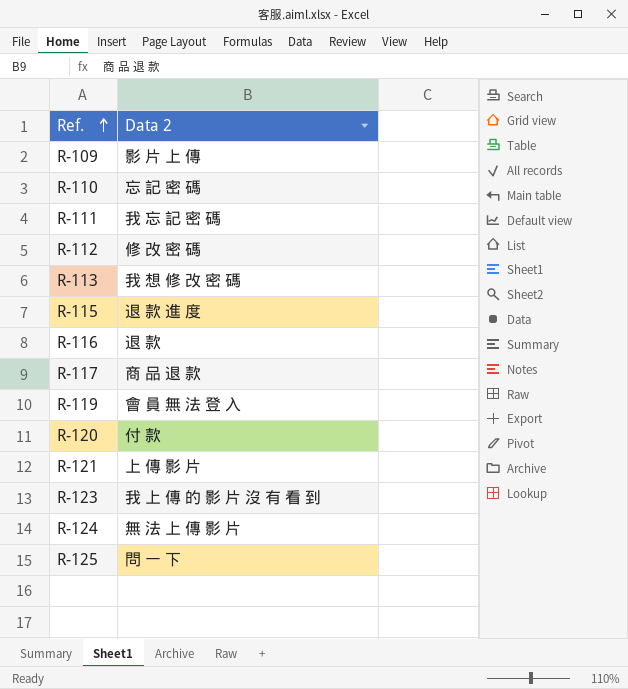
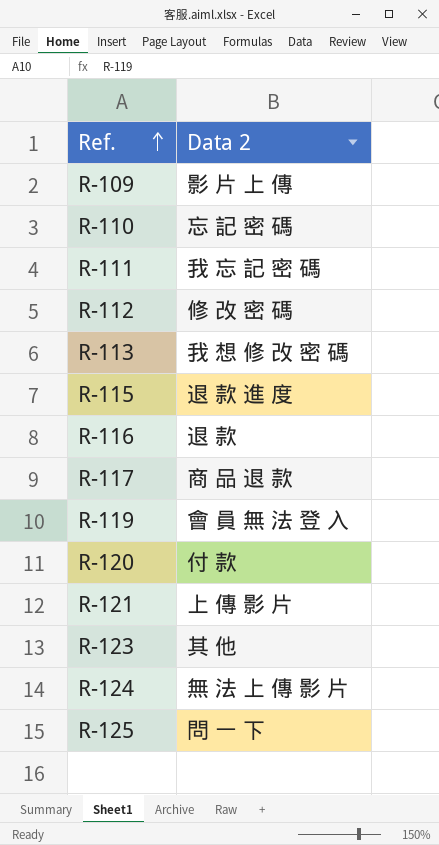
R-123 | Data 2: 我 上 傳 的 影 片 沒 有 看 到 -> 其 他

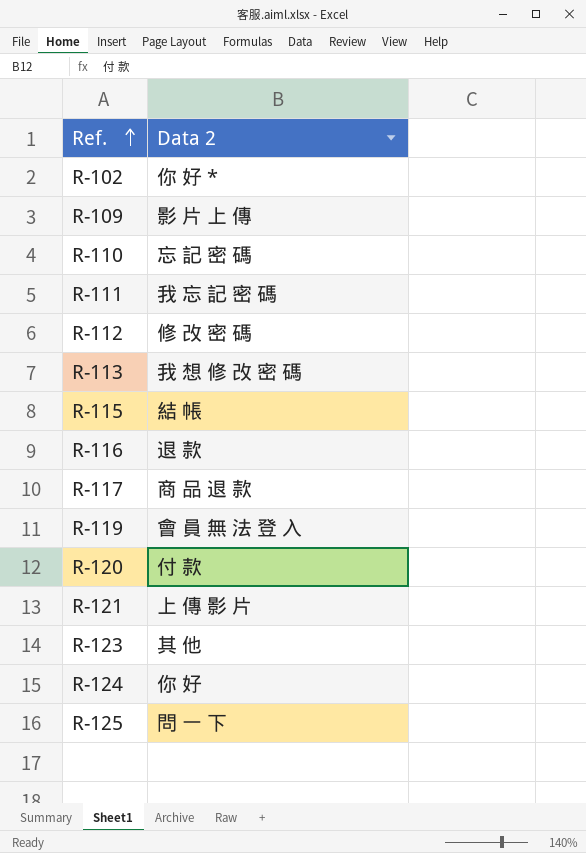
row R-102: none -> 你 好 *
R-115 | Data 2: 退 款 進 度 -> 結 帳
R-124 | Data 2: 無 法 上 傳 影 片 -> 你 好

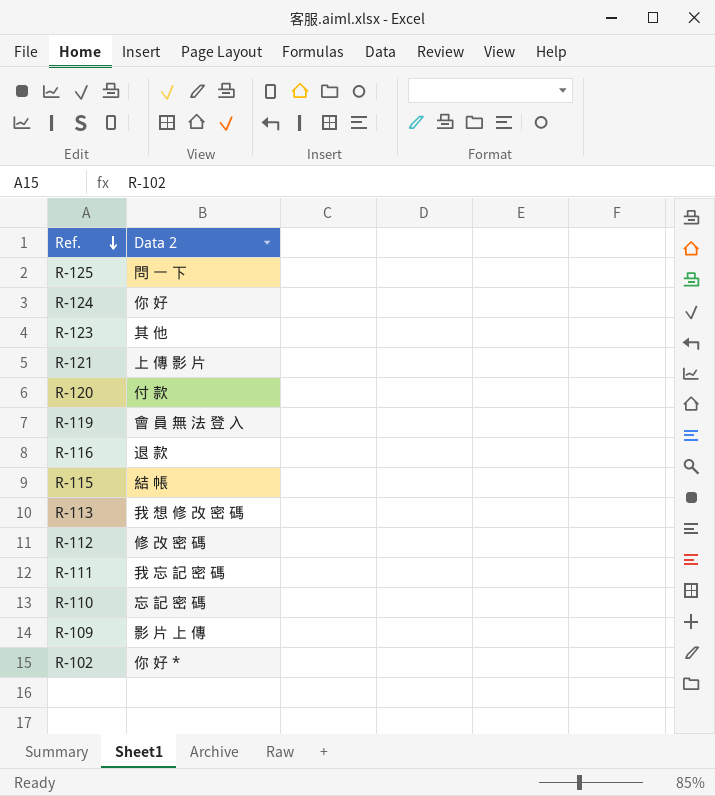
row order: Ref. ascending -> Ref. descending
row R-117: 商 品 退 款 -> none

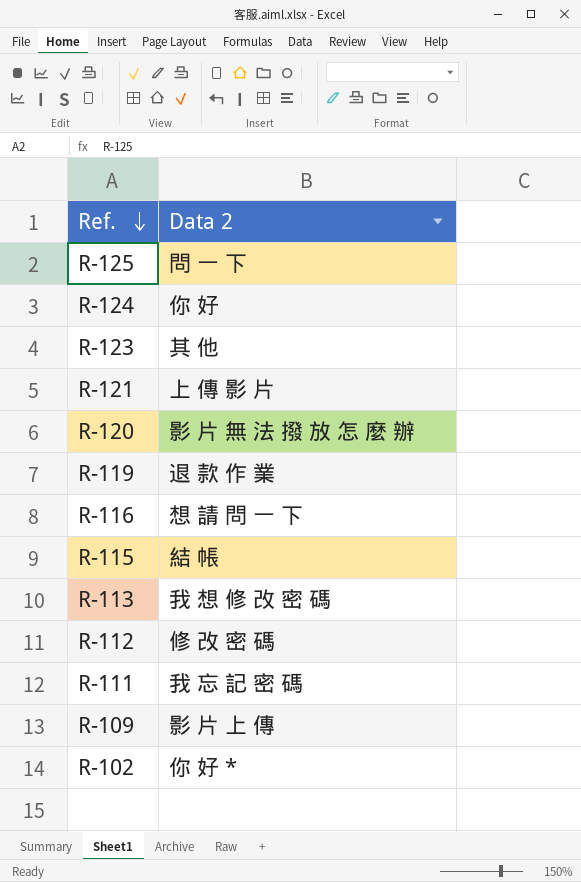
row R-110: 忘 記 密 碼 -> none
R-120 | Data 2: 付 款 -> 影 片 無 法 撥 放 怎 麼 辦
R-119 | Data 2: 會 員 無 法 登 入 -> 退 款 作 業
R-116 | Data 2: 退 款 -> 想 請 問 一 下

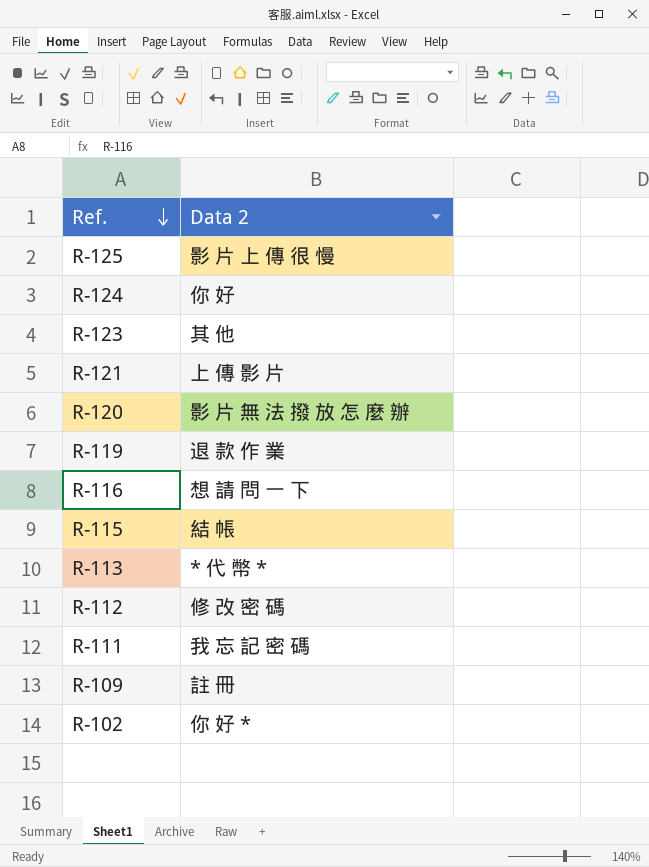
R-125 | Data 2: 問 一 下 -> 影 片 上 傳 很 慢
R-113 | Data 2: 我 想 修 改 密 碼 -> * 代 幣 *
R-109 | Data 2: 影 片 上 傳 -> 註 冊

